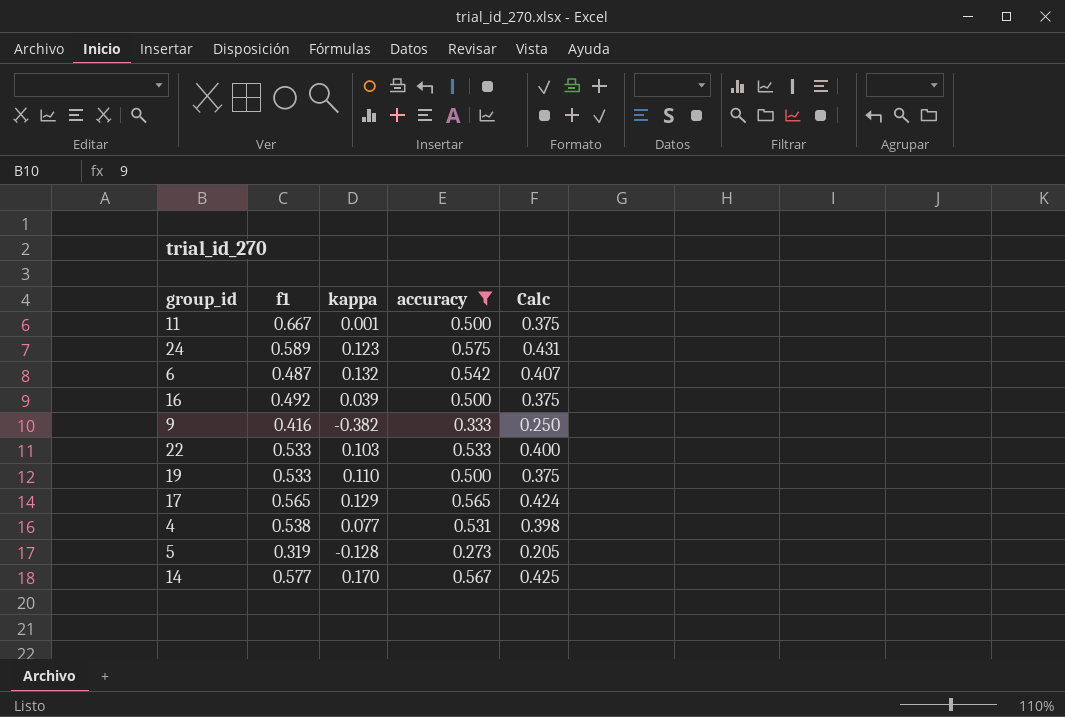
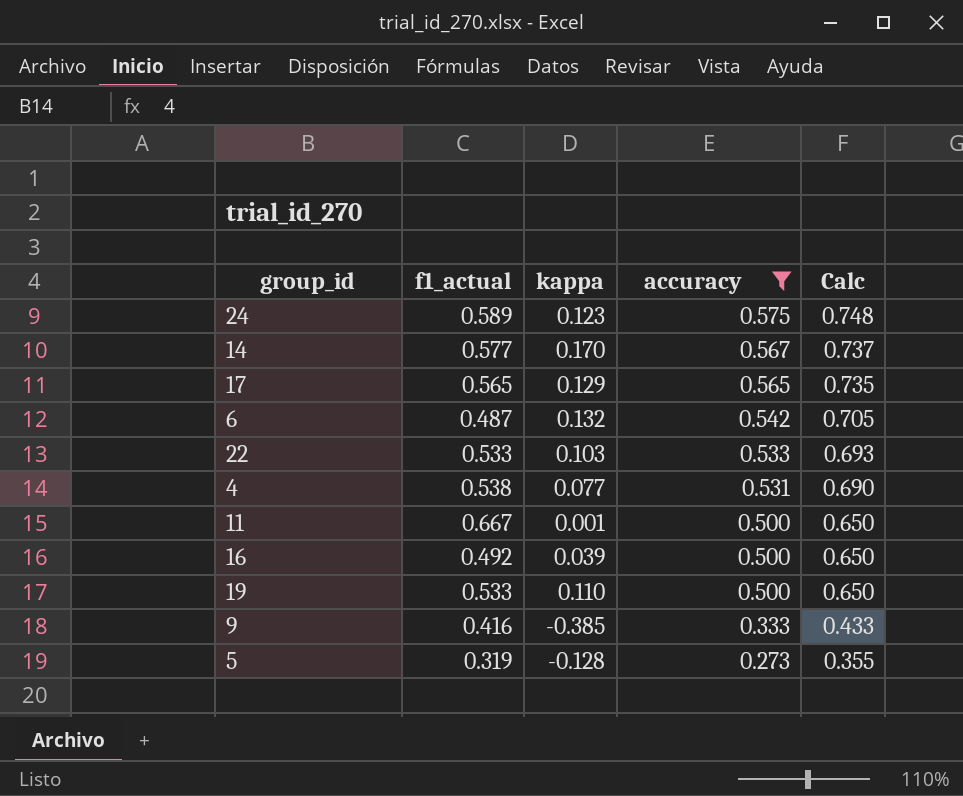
row order: none -> accuracy descending
column name: f1 -> f1_actual
column Calc | formula: [accuracy] * 0.75 -> [accuracy] * 1.3
9 | kappa: -0.382 -> -0.385

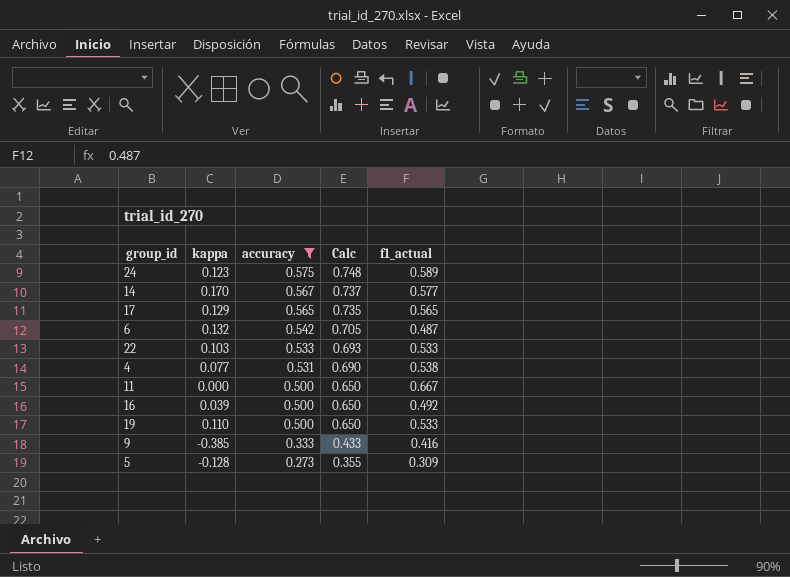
column f1_actual | position: 2 -> 5
11 | kappa: 0.001 -> 0.000
5 | f1_actual: 0.319 -> 0.309

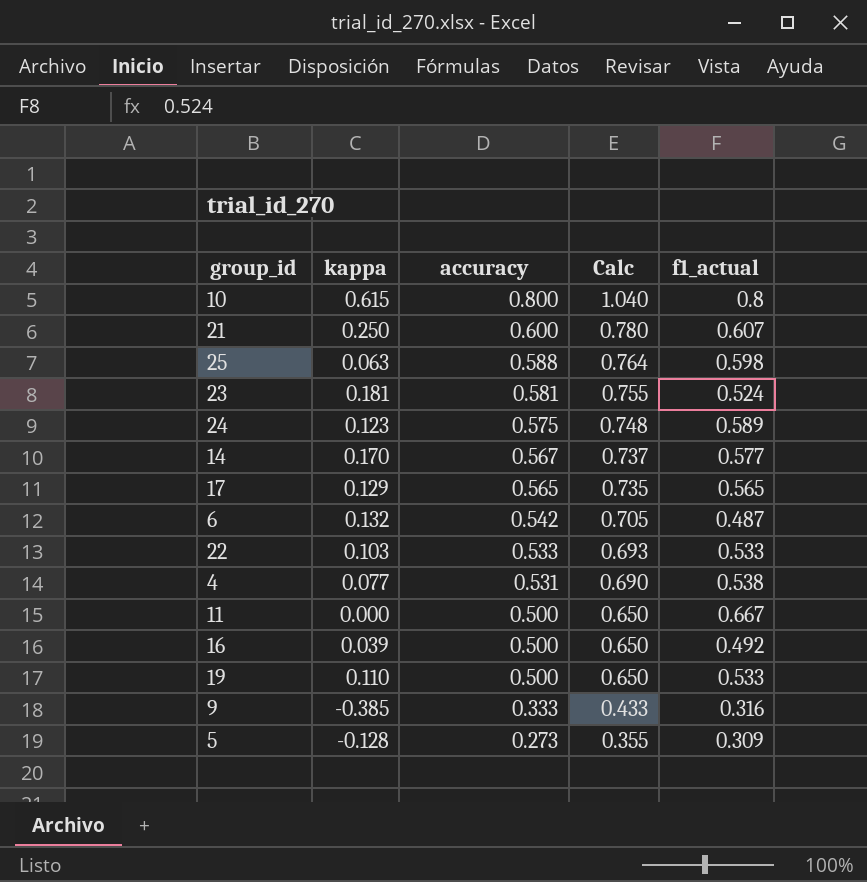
filter: accuracy <= 0.575 -> none
9 | f1_actual: 0.416 -> 0.316

